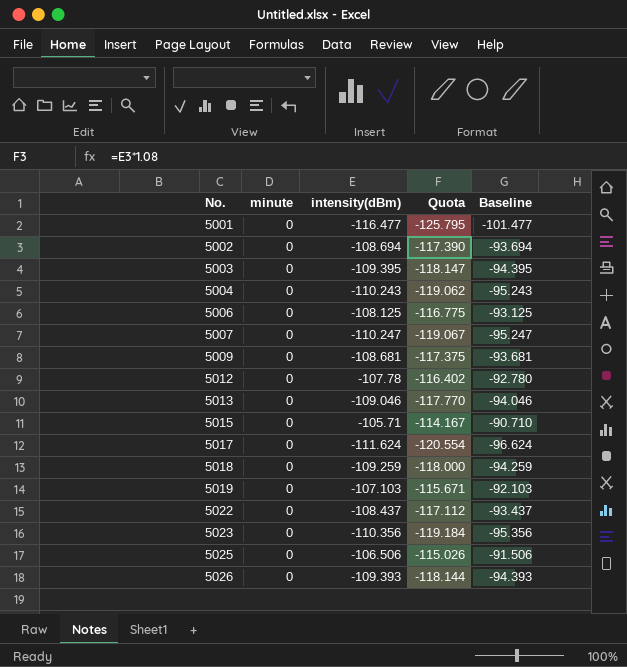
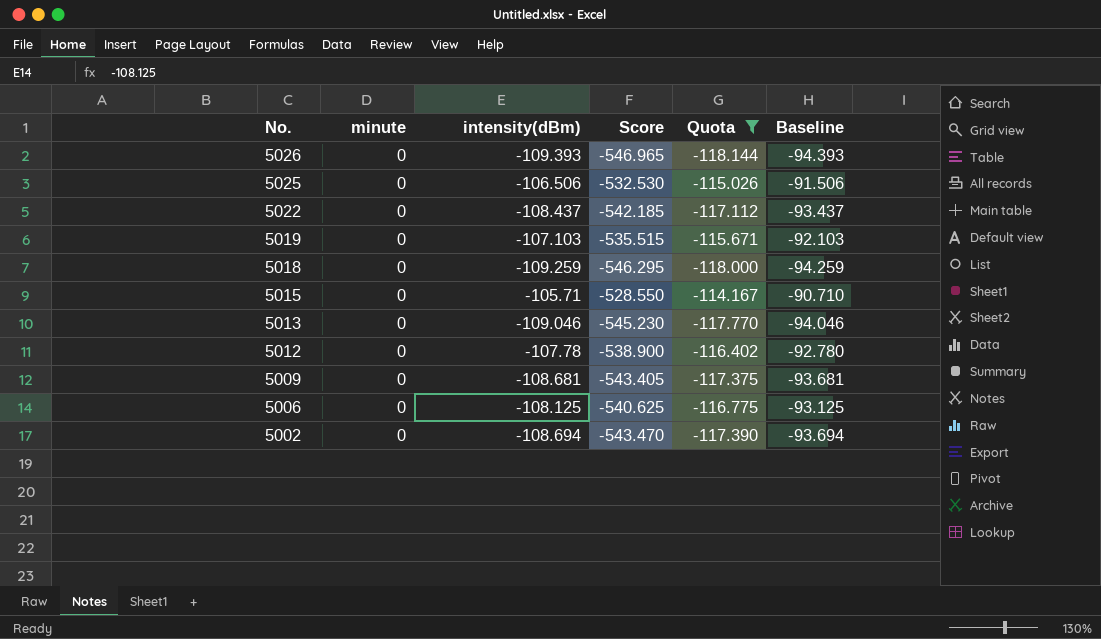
filter: none -> Quota >= -118.144
row order: No. ascending -> No. descending
column Score | formula: none -> [intensity(dBm)] * 5

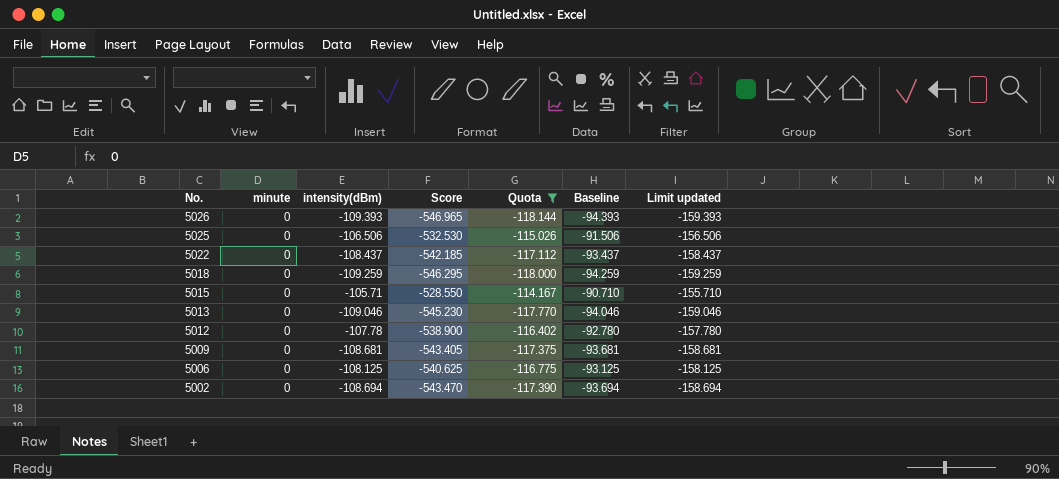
column Limit updated | formula: none -> [intensity(dBm)] - 50
row 5019: 0 | -107.103 | -535.515 | -115.671 | -92.103 -> none

